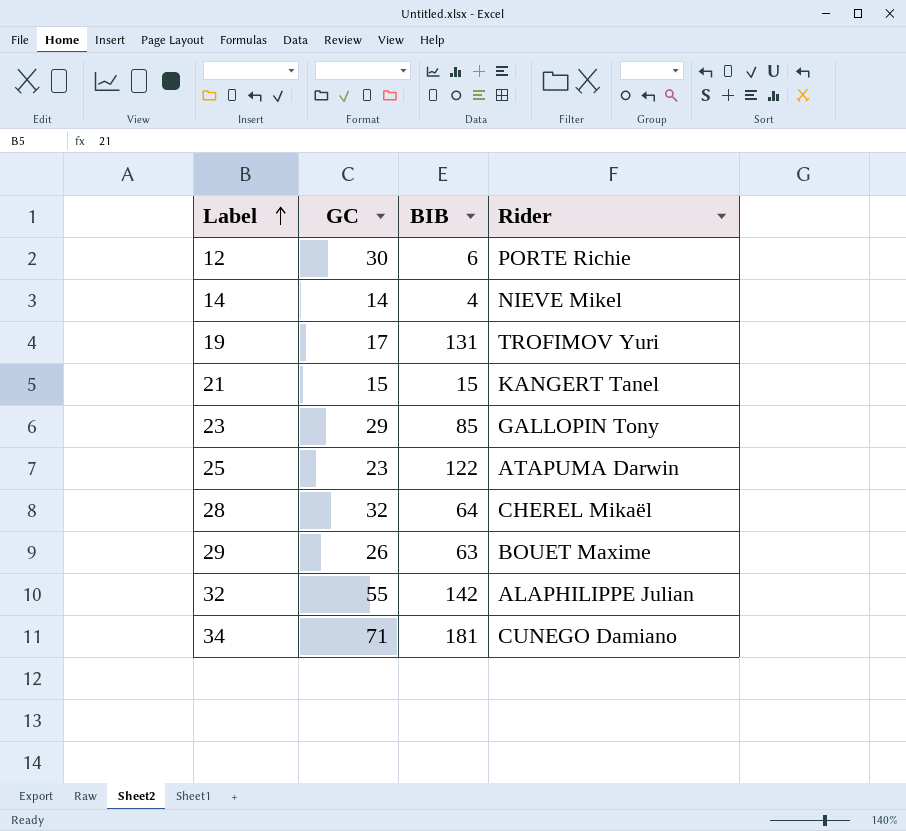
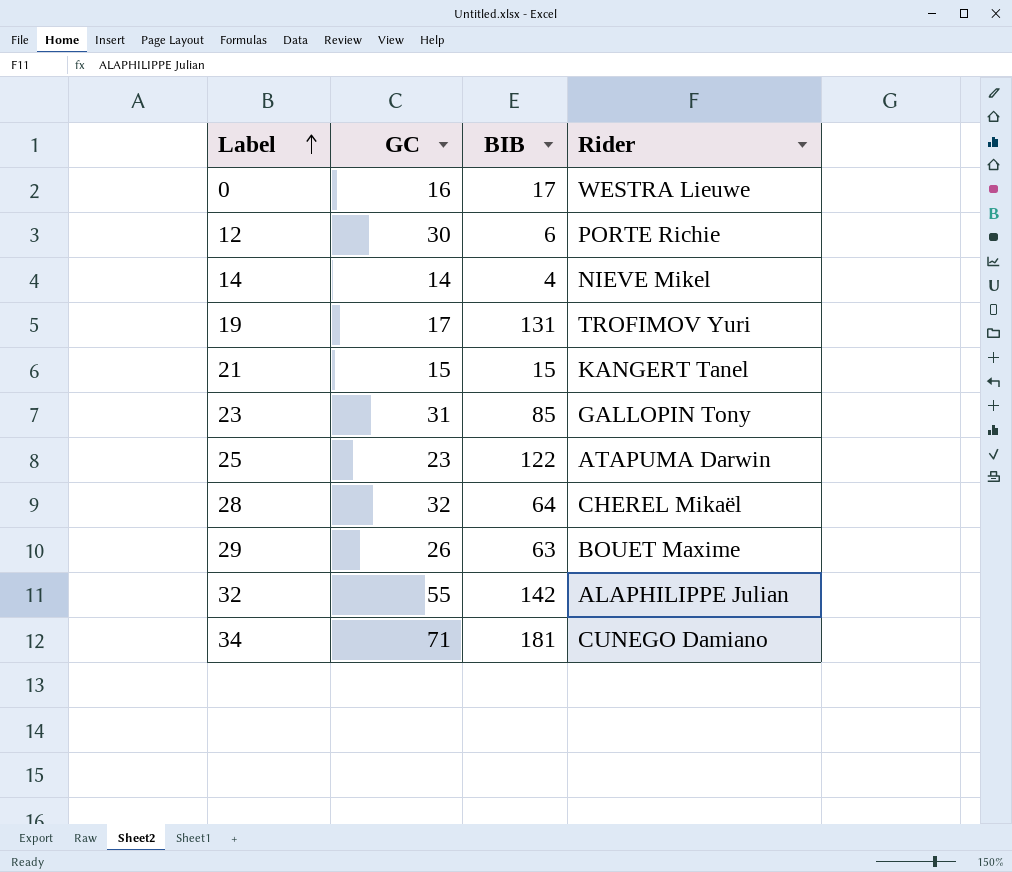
row 0: none -> 16 | 17 | WESTRA Lieuwe
23 | GC: 29 -> 31

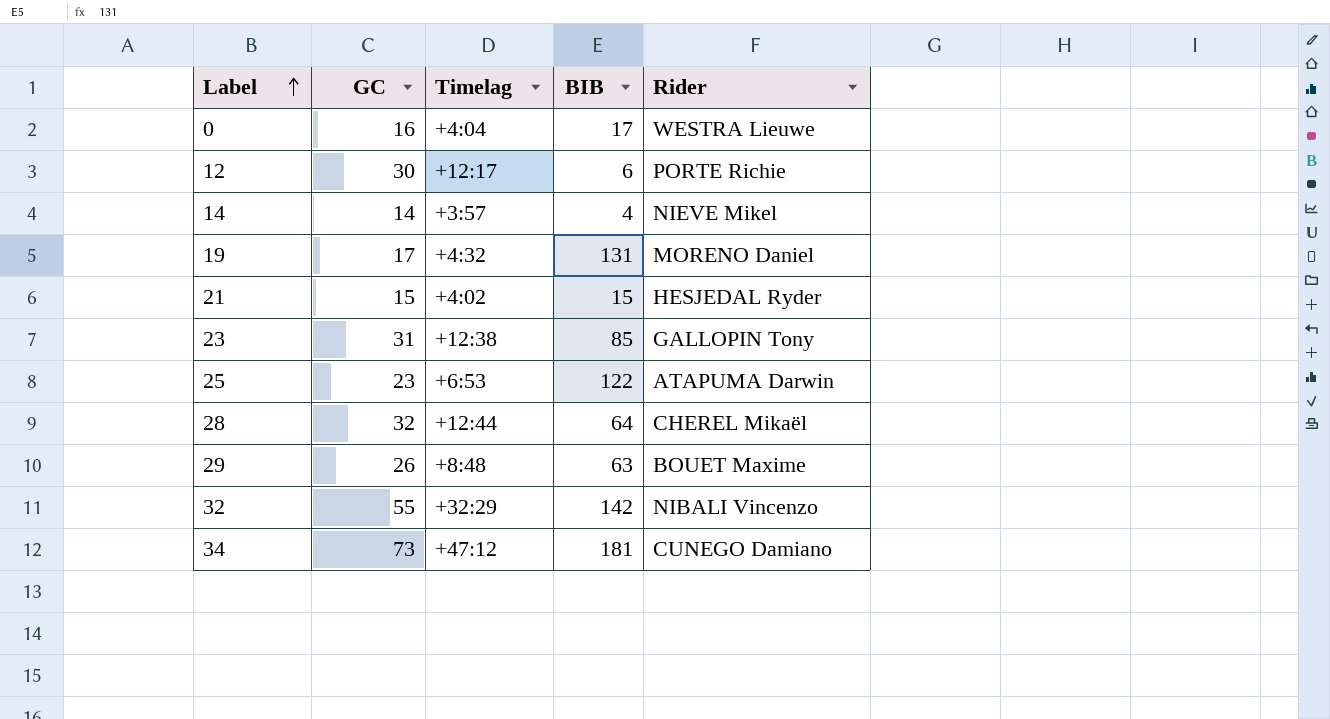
column Timelag | position: none -> 3
19 | Rider: TROFIMOV Yuri -> MORENO Daniel
21 | Rider: KANGERT Tanel -> HESJEDAL Ryder
32 | Rider: ALAPHILIPPE Julian -> NIBALI Vincenzo
34 | GC: 71 -> 73

